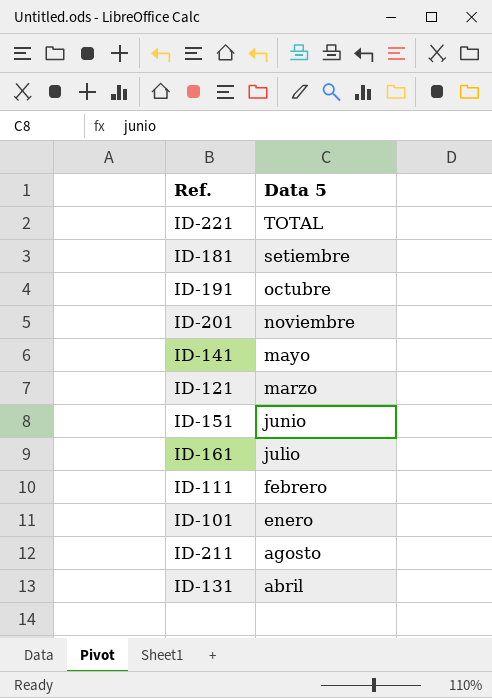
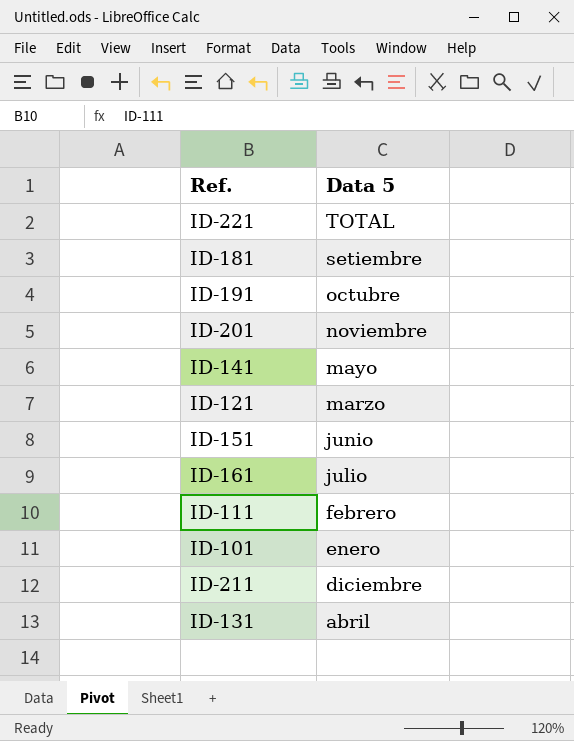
ID-211 | Data 5: agosto -> diciembre

